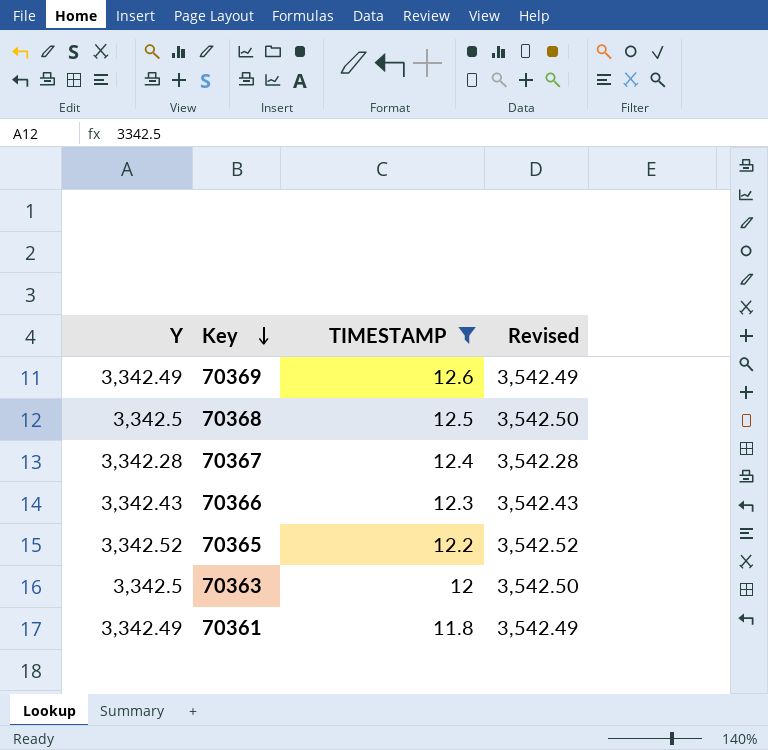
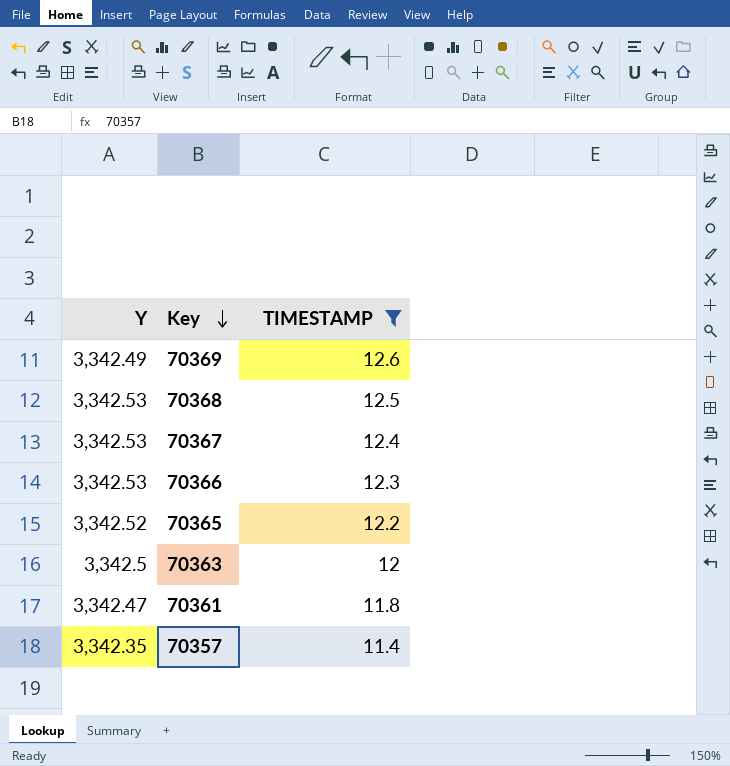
column Revised | formula: [Y] + 200 -> none
70368 | Y: 3,342.5 -> 3,342.53
70367 | Y: 3,342.28 -> 3,342.53
70366 | Y: 3,342.43 -> 3,342.53
70361 | Y: 3,342.49 -> 3,342.47
row 70357: none -> 3,342.35 | 11.4

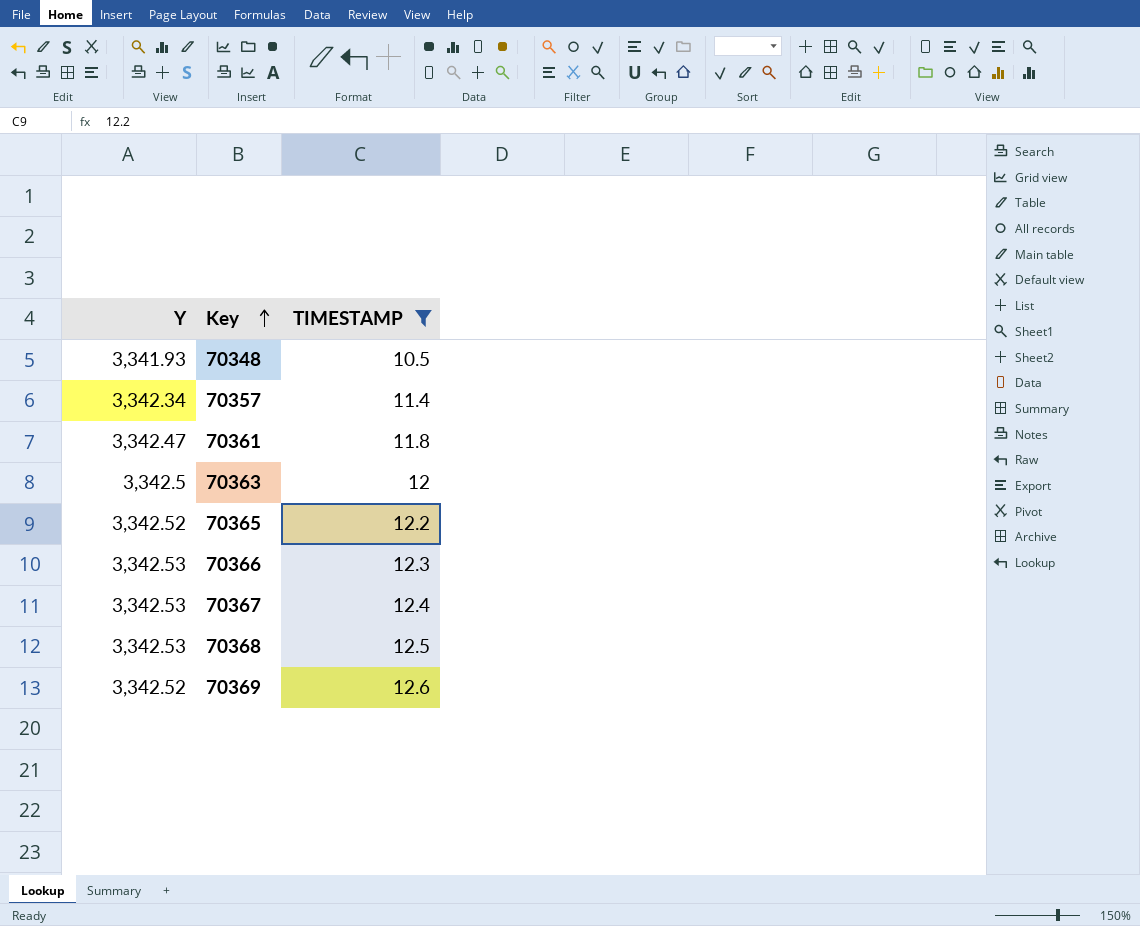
row order: Key descending -> Key ascending
row 70348: none -> 3,341.93 | 10.5
70357 | Y: 3,342.35 -> 3,342.34
70369 | Y: 3,342.49 -> 3,342.52

